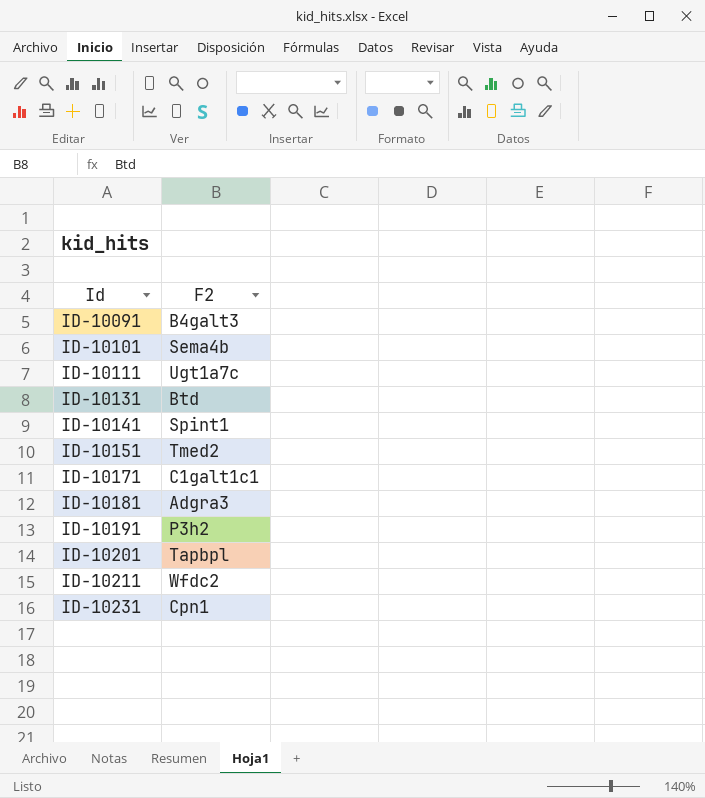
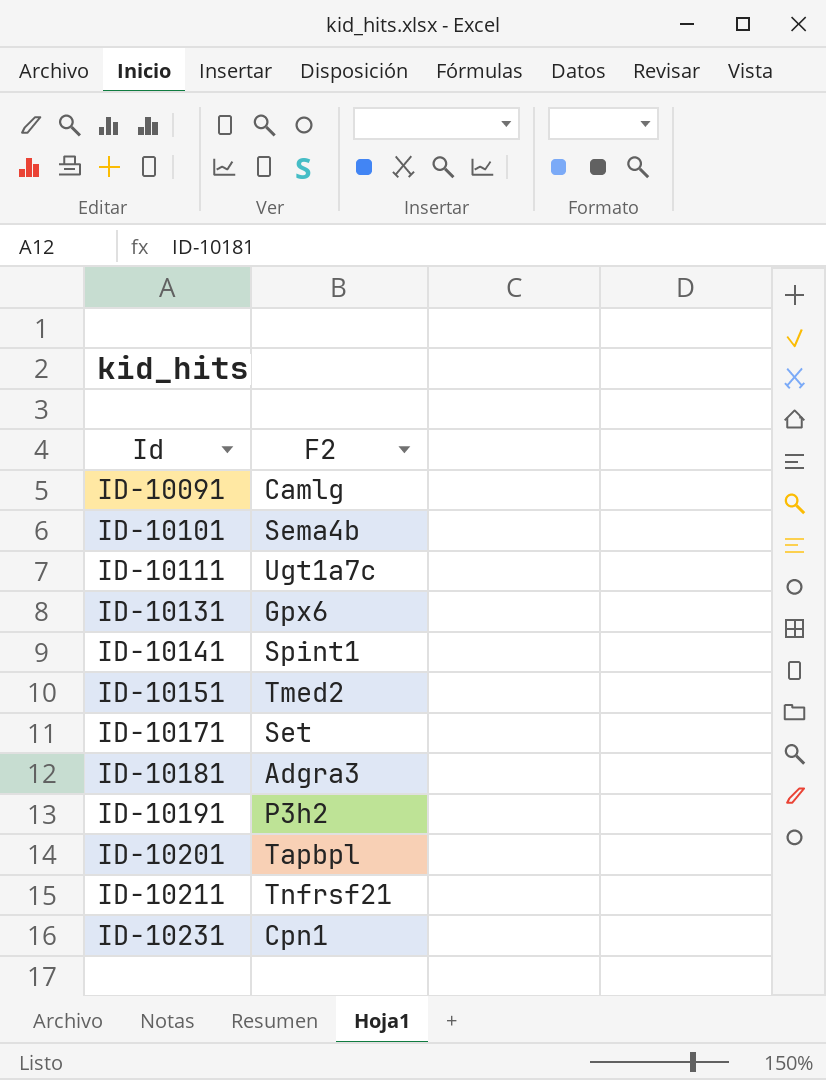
ID-10091 | F2: B4galt3 -> Camlg
ID-10131 | F2: Btd -> Gpx6
ID-10171 | F2: C1galt1c1 -> Set
ID-10211 | F2: Wfdc2 -> Tnfrsf21

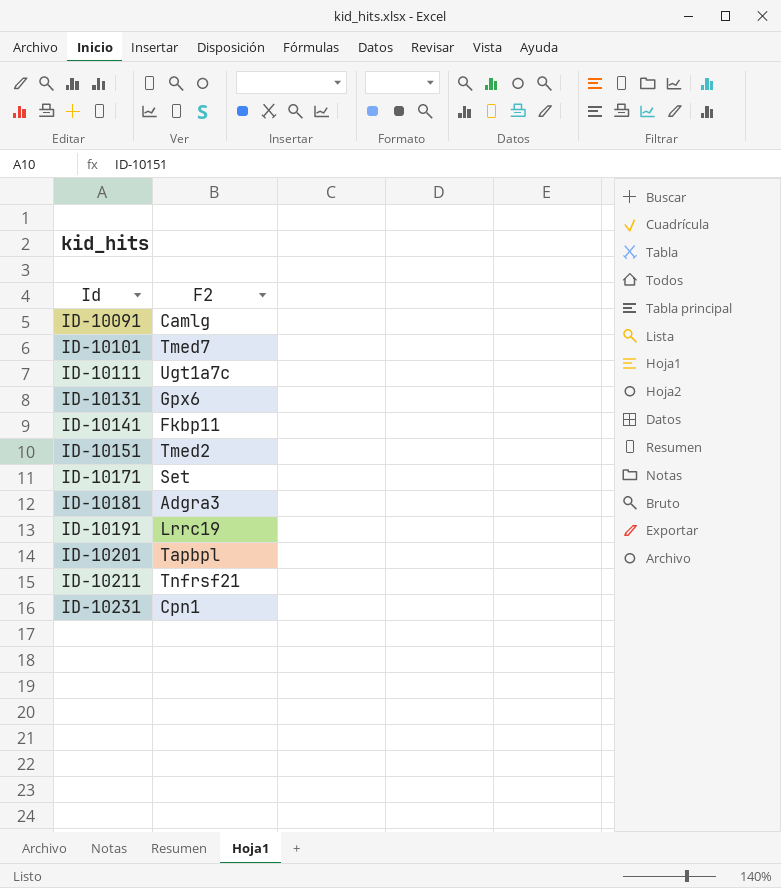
ID-10101 | F2: Sema4b -> Tmed7
ID-10141 | F2: Spint1 -> Fkbp11
ID-10191 | F2: P3h2 -> Lrrc19

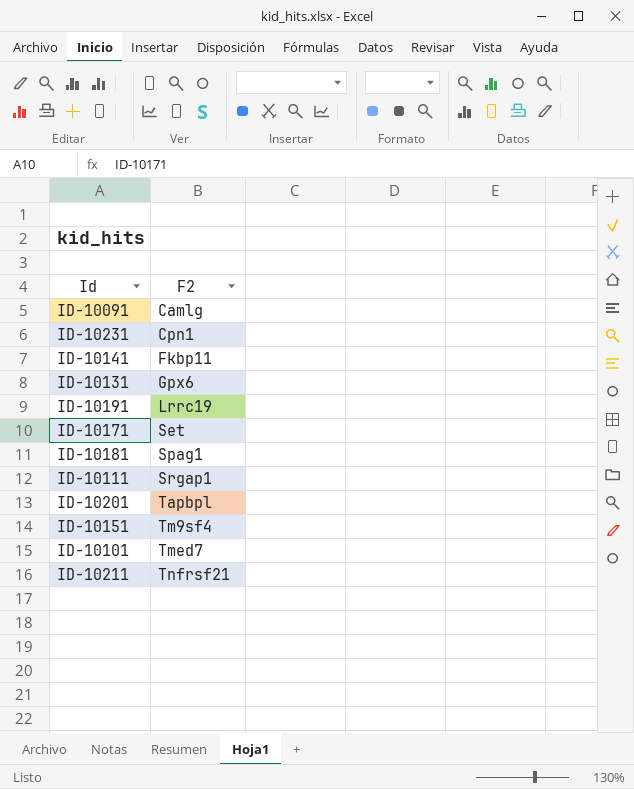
row order: Id ascending -> F2 ascending
ID-10181 | F2: Adgra3 -> Spag1
ID-10111 | F2: Ugt1a7c -> Srgap1
ID-10151 | F2: Tmed2 -> Tm9sf4

